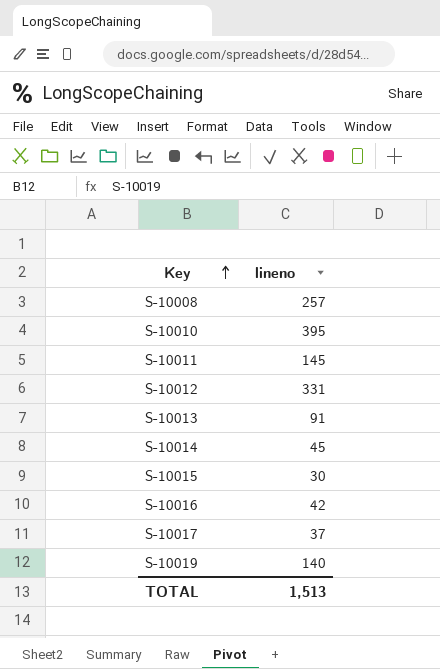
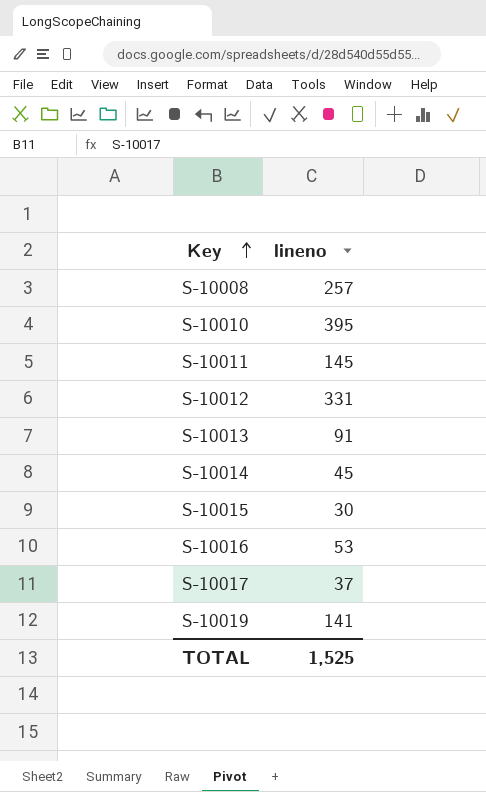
S-10016 | lineno: 42 -> 53
S-10019 | lineno: 140 -> 141
TOTAL | lineno: 1,513 -> 1,525

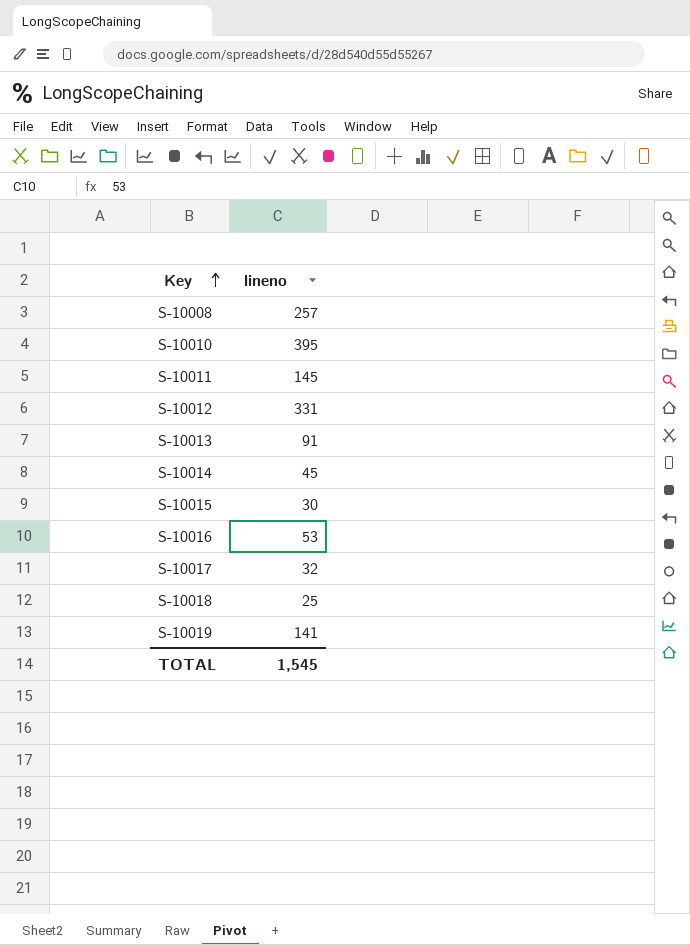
S-10017 | lineno: 37 -> 32
row S-10018: none -> 25
TOTAL | lineno: 1,525 -> 1,545

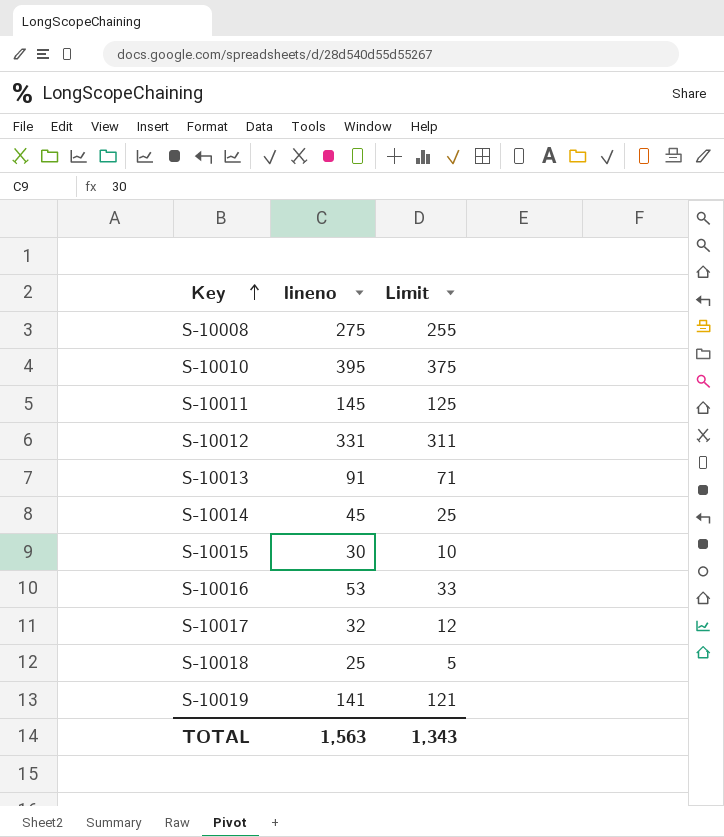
column Limit | formula: none -> [lineno] - 20
S-10008 | lineno: 257 -> 275
TOTAL | lineno: 1,545 -> 1,563

